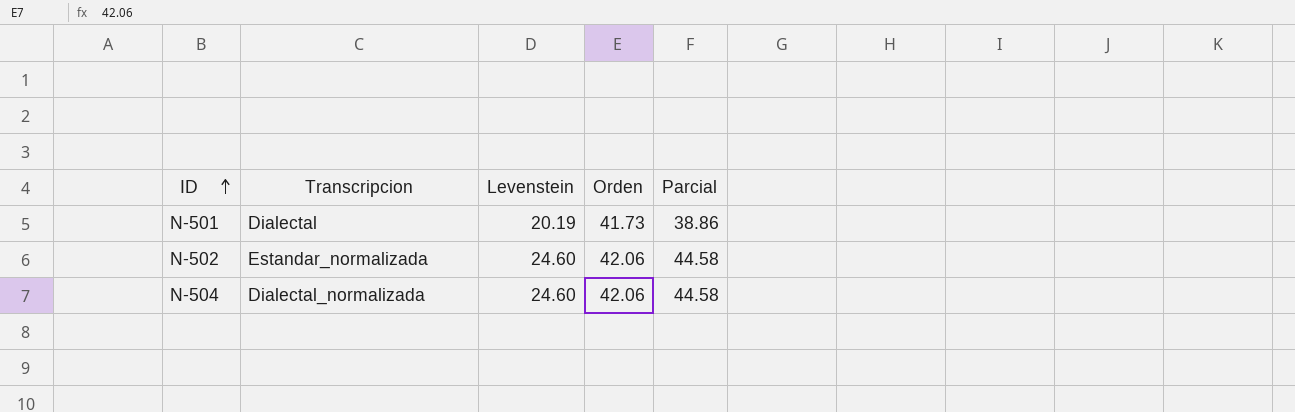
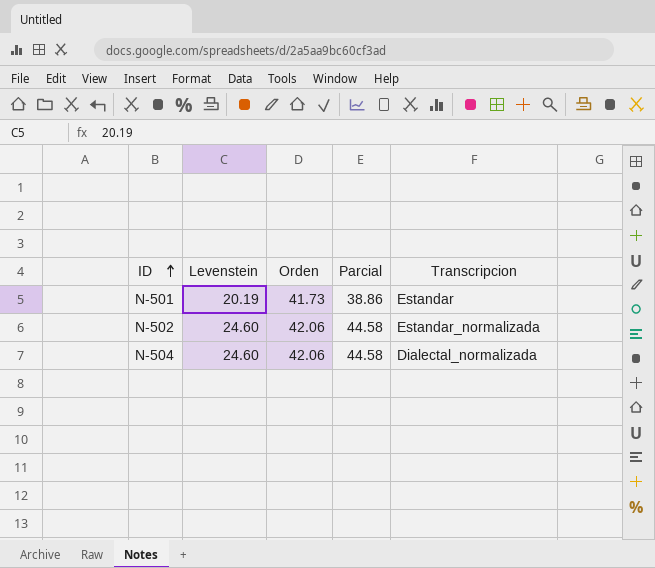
column Transcripcion | position: 2 -> 5
N-501 | Transcripcion: Dialectal -> Estandar

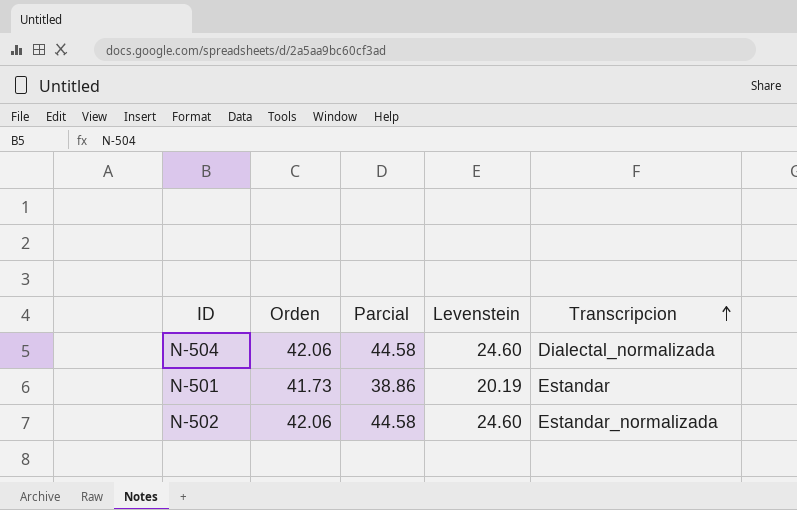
row order: ID ascending -> Transcripcion ascending
column Levenstein | position: 2 -> 4

